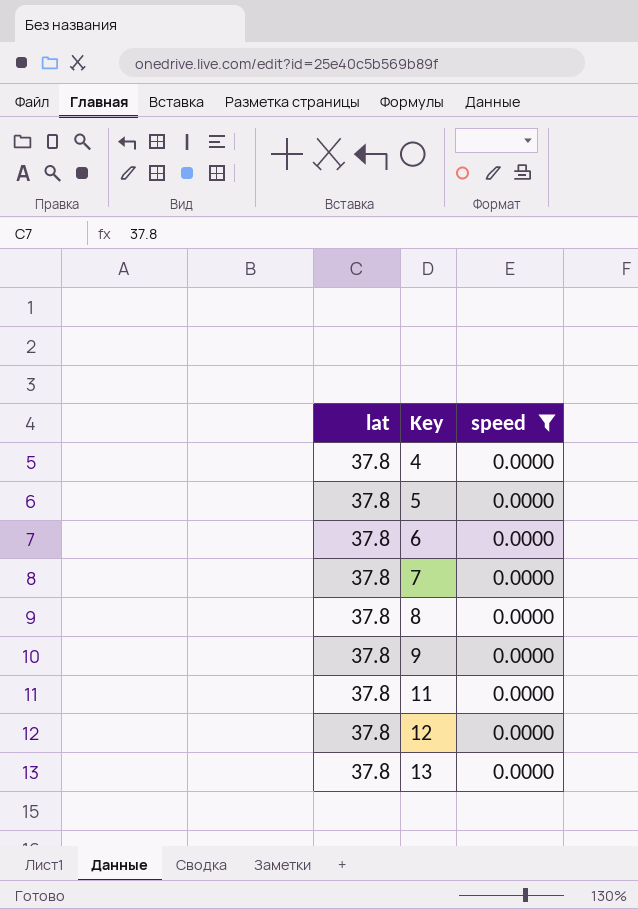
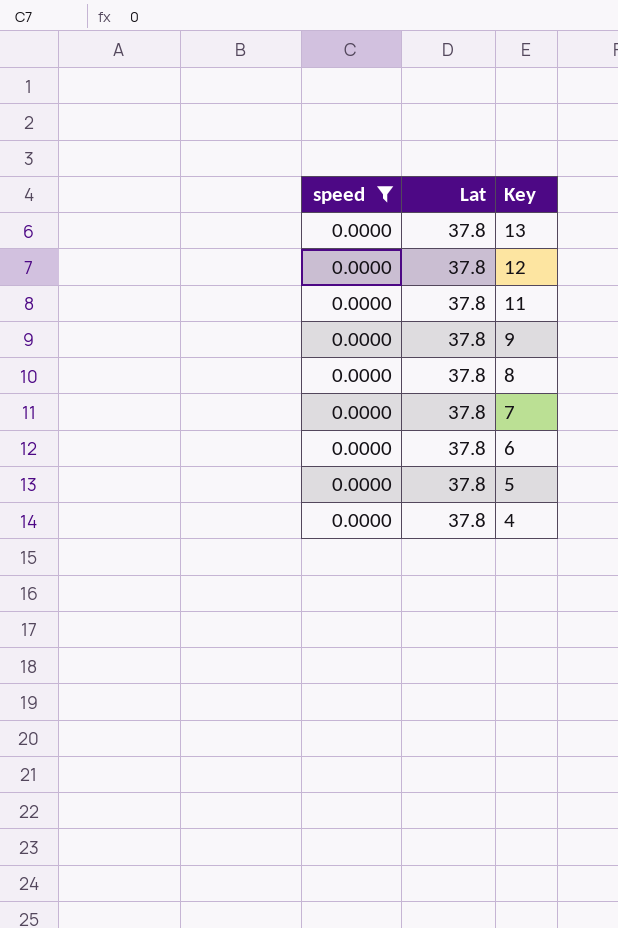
row order: Key ascending -> Key descending
column speed | position: 3 -> 1
column name: lat -> Lat

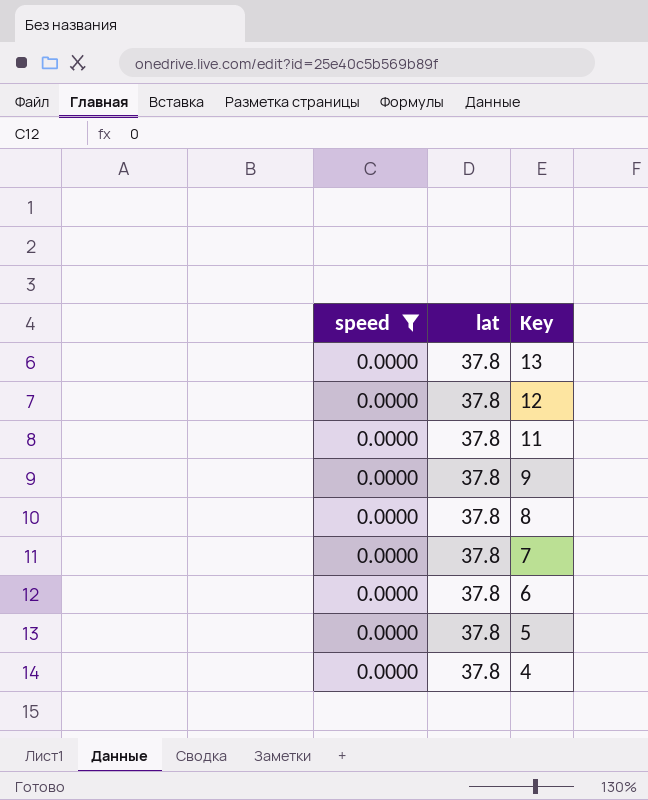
column name: Lat -> lat

